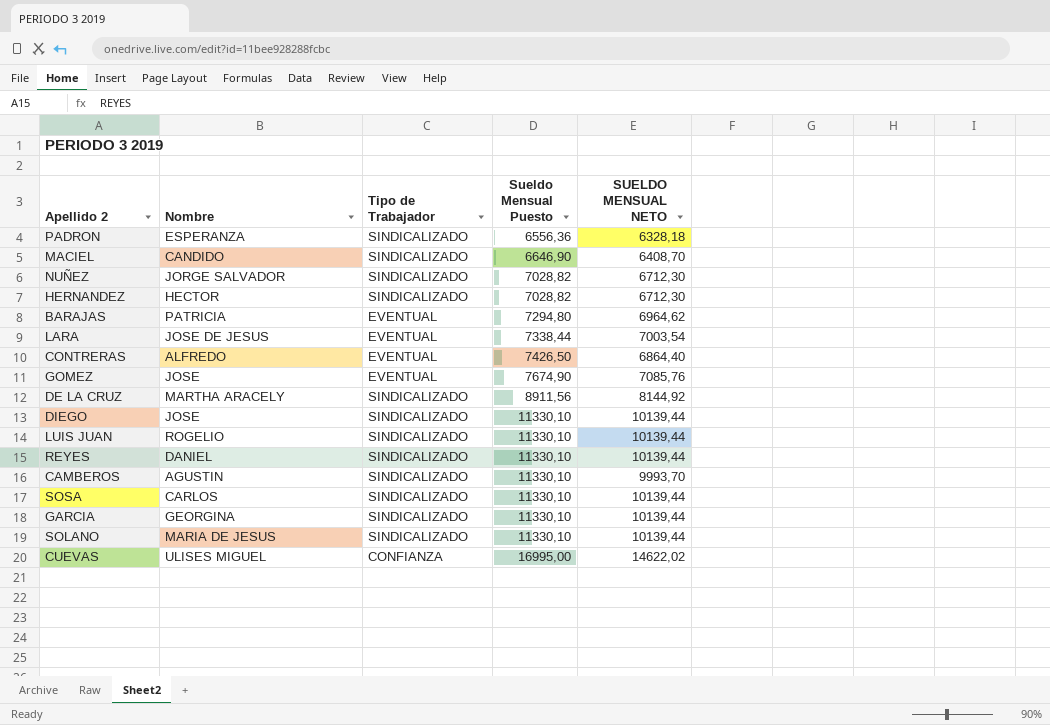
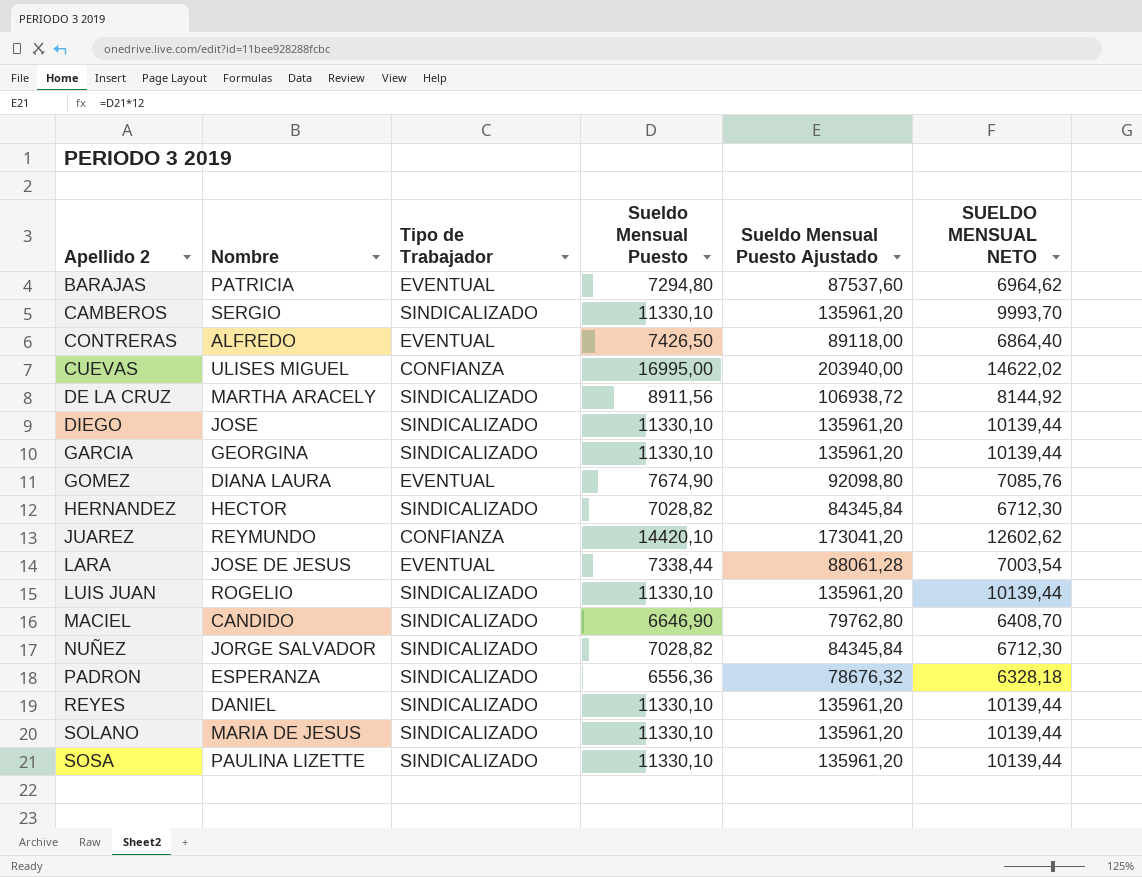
row order: Sueldo Mensual Puesto ascending -> Apellido 2 ascending
column Sueldo Mensual Puesto Ajustado | formula: none -> [Sueldo Mensual Puesto] * 12
CAMBEROS | Nombre: AGUSTIN -> SERGIO
GOMEZ | Nombre: JOSE -> DIANA LAURA
row JUAREZ: none -> REYMUNDO | CONFIANZA | 14420,10 | 173041,20 | 12602,62
SOSA | Nombre: CARLOS -> PAULINA LIZETTE

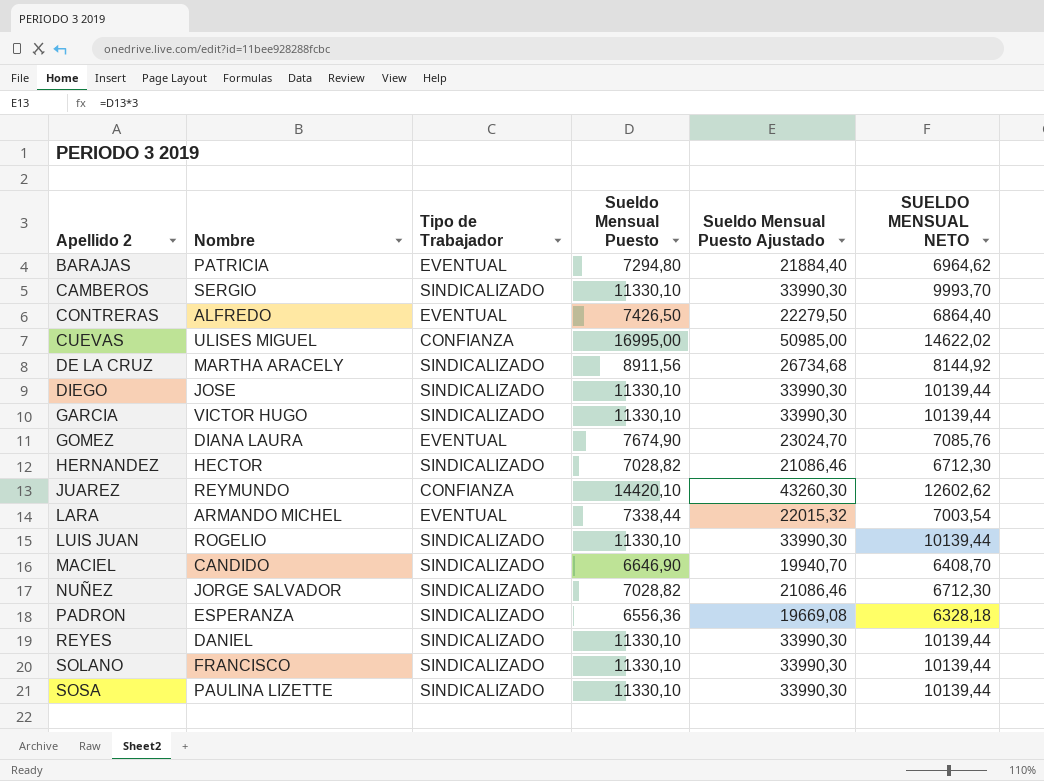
column Sueldo Mensual Puesto Ajustado | formula: [Sueldo Mensual Puesto] * 12 -> [Sueldo Mensual Puesto] * 3
GARCIA | Nombre: GEORGINA -> VICTOR HUGO
LARA | Nombre: JOSE DE JESUS -> ARMANDO MICHEL
SOLANO | Nombre: MARIA DE JESUS -> FRANCISCO

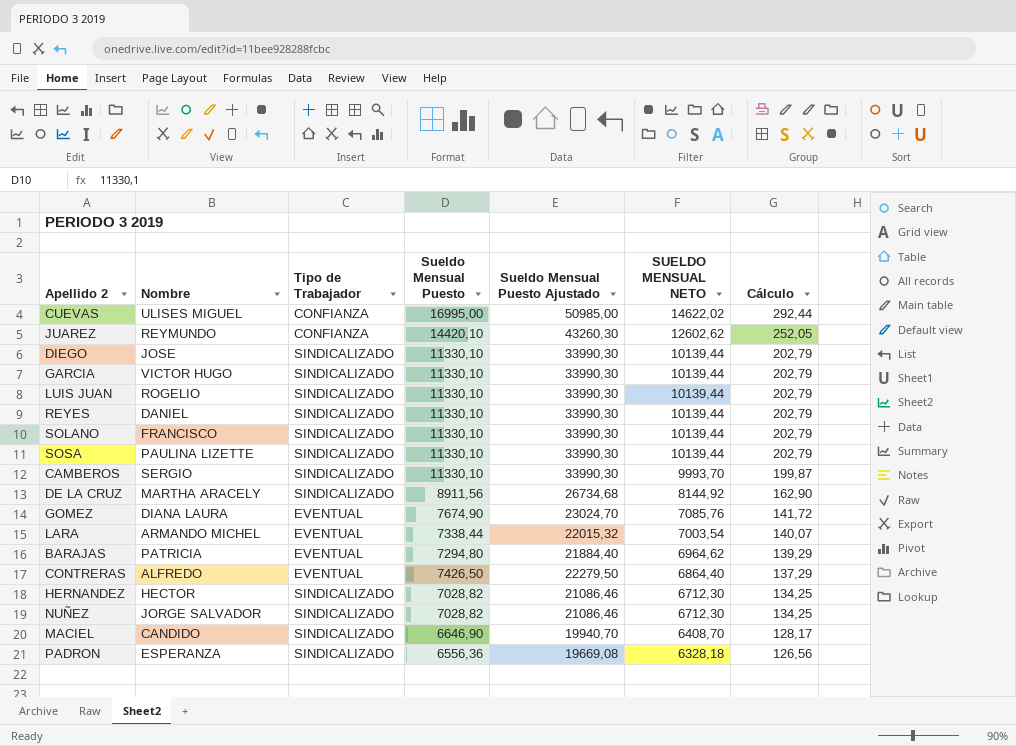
row order: Apellido 2 ascending -> SUELDO MENSUAL NETO descending
column Cálculo | formula: none -> [SUELDO MENSUAL NETO] * 0,02

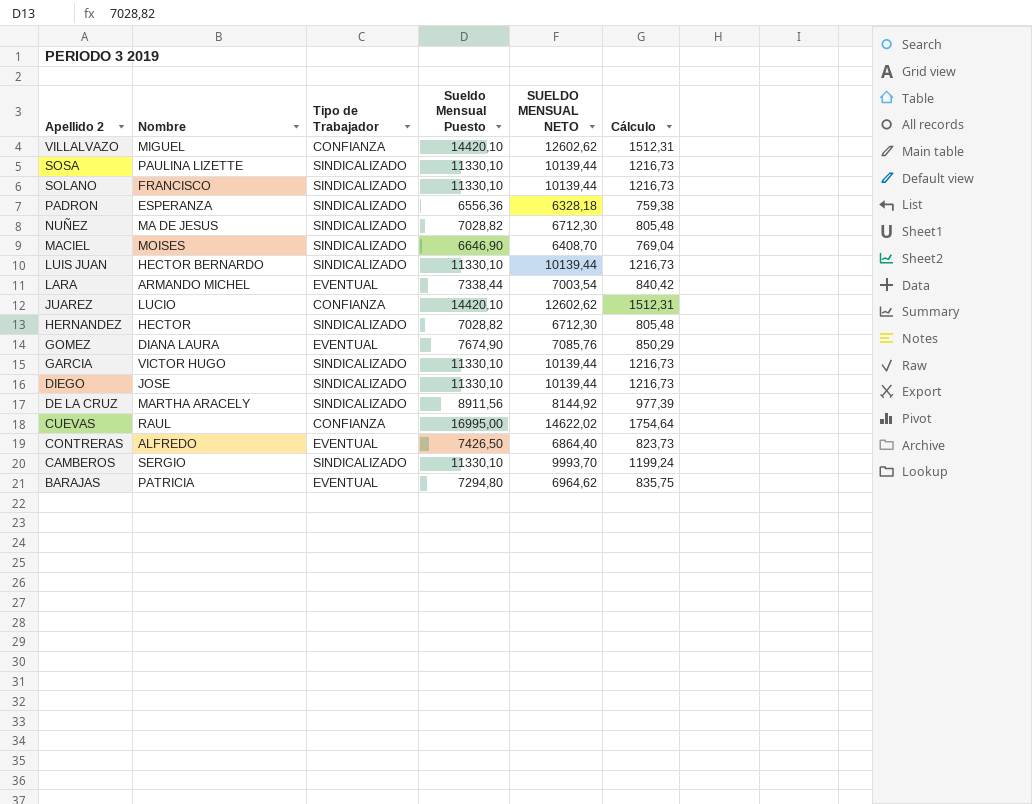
row order: SUELDO MENSUAL NETO descending -> Apellido 2 descending
column Sueldo Mensual Puesto Ajustado | formula: [Sueldo Mensual Puesto] * 3 -> none
column Cálculo | formula: [SUELDO MENSUAL NETO] * 0,02 -> [SUELDO MENSUAL NETO] * 0,12
row REYES: DANIEL | SINDICALIZADO | 11330,10 | 33990,30 | 10139,44 | 202,79 -> none
row VILLALVAZO: none -> MIGUEL | CONFIANZA | 14420,10 | 12602,62 | 1512,31
NUÑEZ | Nombre: JORGE SALVADOR -> MA DE JESUS
MACIEL | Nombre: CANDIDO -> MOISES
LUIS JUAN | Nombre: ROGELIO -> HECTOR BERNARDO
JUAREZ | Nombre: REYMUNDO -> LUCIO
CUEVAS | Nombre: ULISES MIGUEL -> RAUL

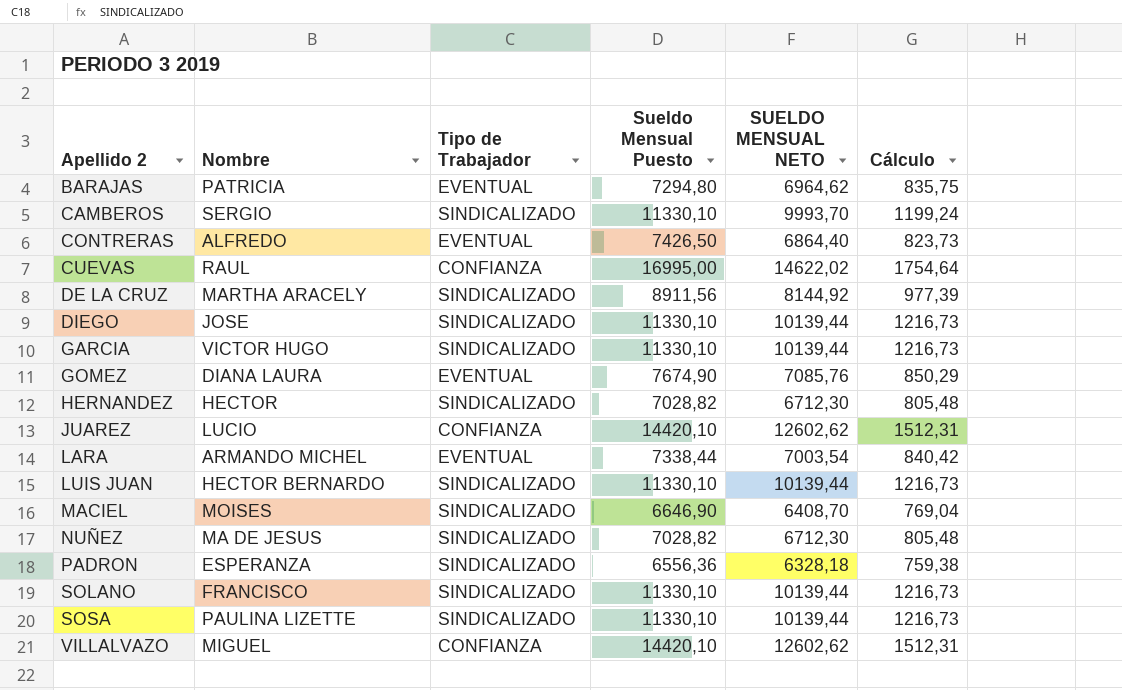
row order: Apellido 2 descending -> Apellido 2 ascending

